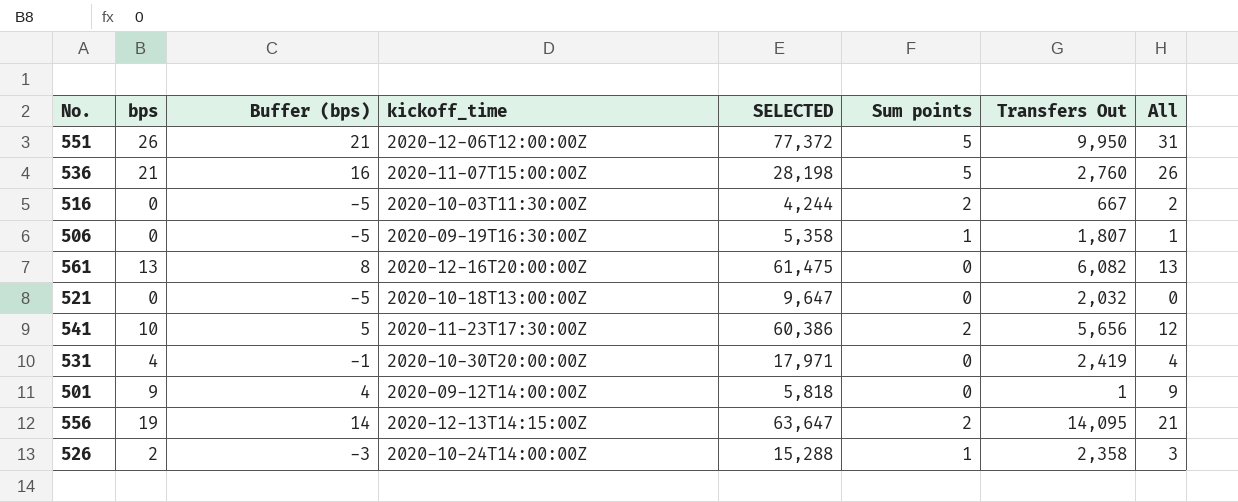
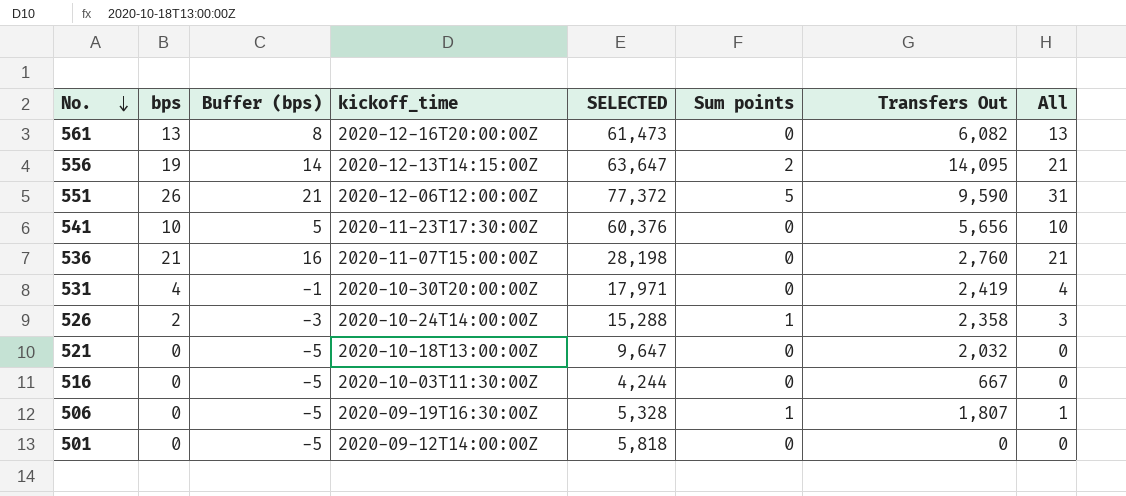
row order: none -> No. descending
561 | SELECTED: 61,475 -> 61,473
551 | Transfers Out: 9,950 -> 9,590
541 | SELECTED: 60,386 -> 60,376
541 | Sum points: 2 -> 0
541 | All: 12 -> 10
536 | Sum points: 5 -> 0
536 | All: 26 -> 21
516 | Sum points: 2 -> 0
516 | All: 2 -> 0
506 | SELECTED: 5,358 -> 5,328
501 | bps: 9 -> 0
501 | Buffer (bps): 4 -> -5
501 | Transfers Out: 1 -> 0
501 | All: 9 -> 0

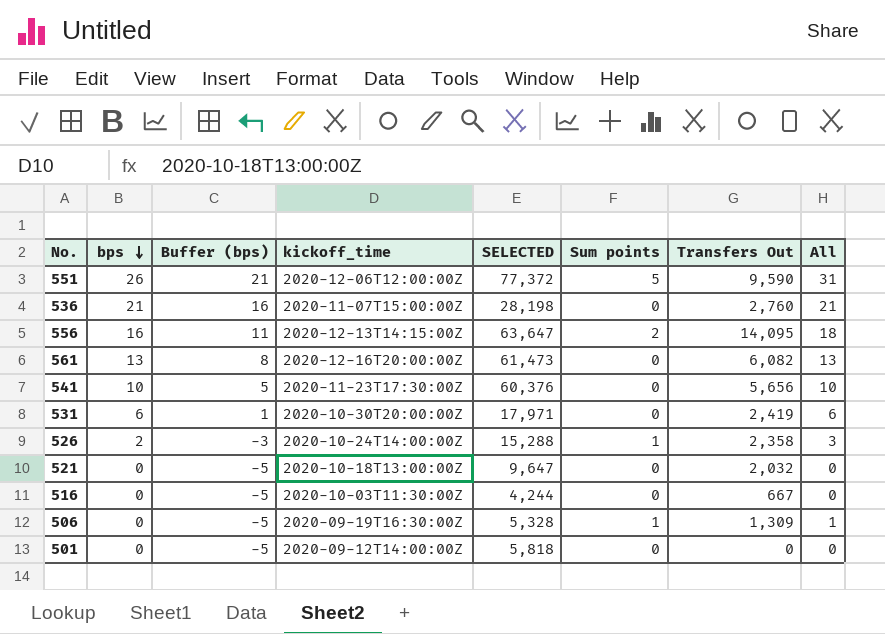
row order: No. descending -> bps descending
556 | bps: 19 -> 16
556 | Buffer (bps): 14 -> 11
556 | All: 21 -> 18
531 | bps: 4 -> 6
531 | Buffer (bps): -1 -> 1
531 | All: 4 -> 6
506 | Transfers Out: 1,807 -> 1,309

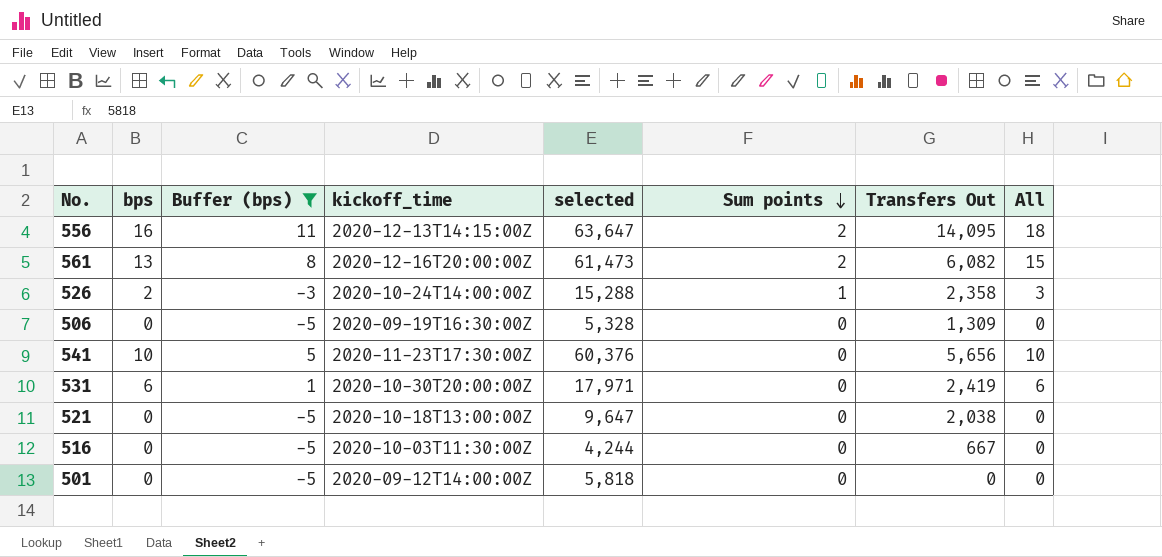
filter: none -> Buffer (bps) <= 11
row order: bps descending -> Sum points descending
column name: SELECTED -> selected
561 | Sum points: 0 -> 2
561 | All: 13 -> 15
506 | Sum points: 1 -> 0
506 | All: 1 -> 0
521 | Transfers Out: 2,032 -> 2,038

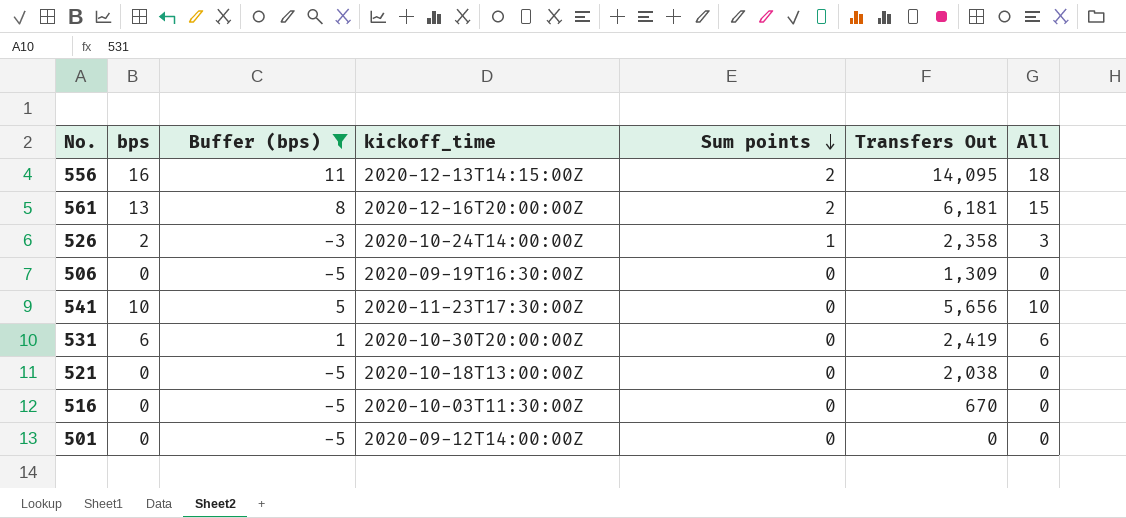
column selected | position: 5 -> none
561 | Transfers Out: 6,082 -> 6,181
516 | Transfers Out: 667 -> 670

